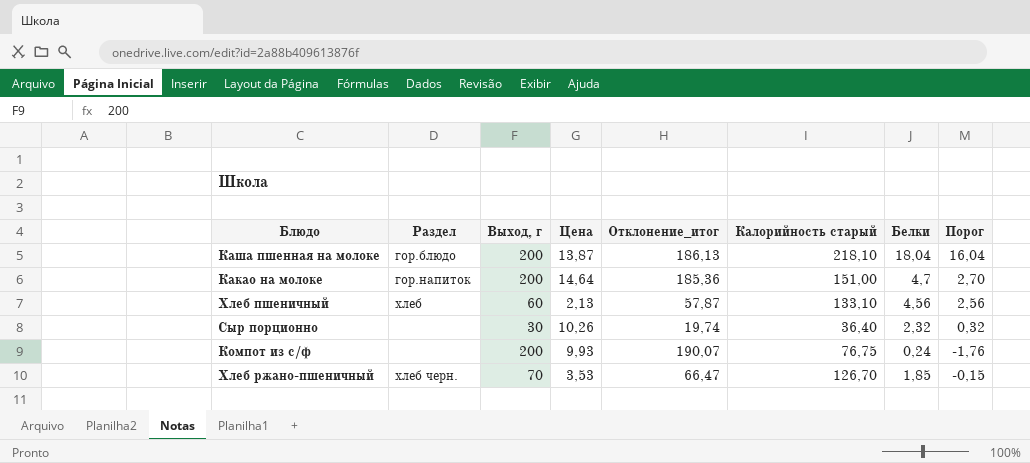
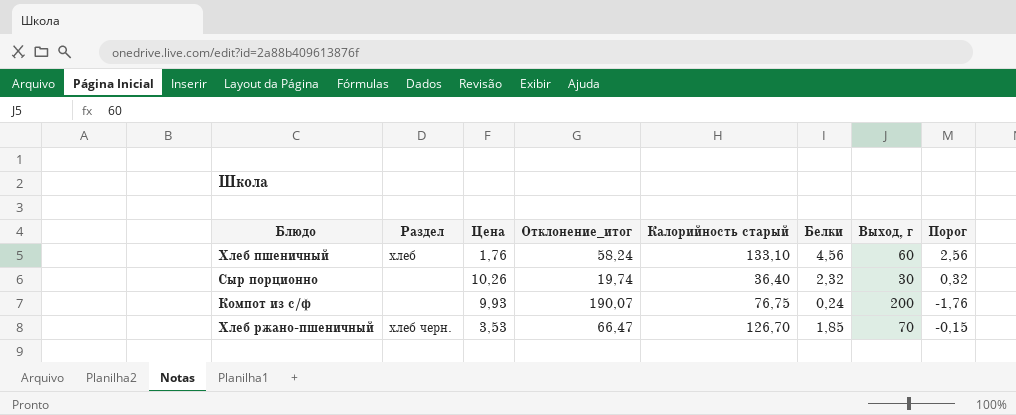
column Выход, г | position: 3 -> 7
row Каша пшенная на молоке: гор.блюдо | 200 | 13,87 | 186,13 | 218,10 | 18,04 | 16,04 -> none
row Какао на молоке: гор.напиток | 200 | 14,64 | 185,36 | 151,00 | 4,7 | 2,70 -> none
Хлеб пшеничный | Цена: 2,13 -> 1,76
Хлеб пшеничный | Отклонение_итог: 57,87 -> 58,24

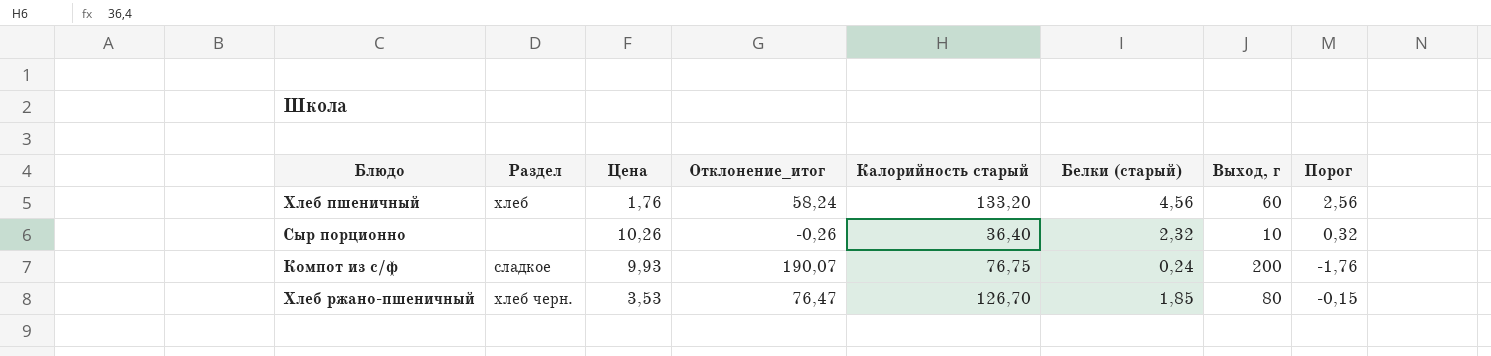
column name: Белки -> Белки (старый)
Хлеб пшеничный | Калорийность старый: 133,10 -> 133,20
Сыр порционно | Отклонение_итог: 19,74 -> -0,26
Сыр порционно | Выход, г: 30 -> 10
Компот из с/ф | Раздел: none -> сладкое
Хлеб ржано-пшеничный | Отклонение_итог: 66,47 -> 76,47
Хлеб ржано-пшеничный | Выход, г: 70 -> 80

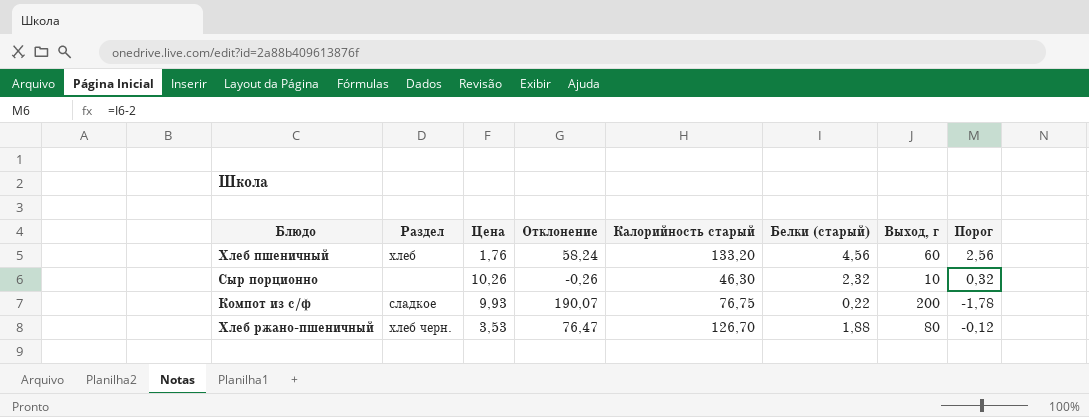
column name: Отклонение_итог -> Отклонение
Сыр порционно | Калорийность старый: 36,40 -> 46,30
Компот из с/ф | Белки (старый): 0,24 -> 0,22
Компот из с/ф | Порог: -1,76 -> -1,78
Хлеб ржано-пшеничный | Белки (старый): 1,85 -> 1,88
Хлеб ржано-пшеничный | Порог: -0,15 -> -0,12

